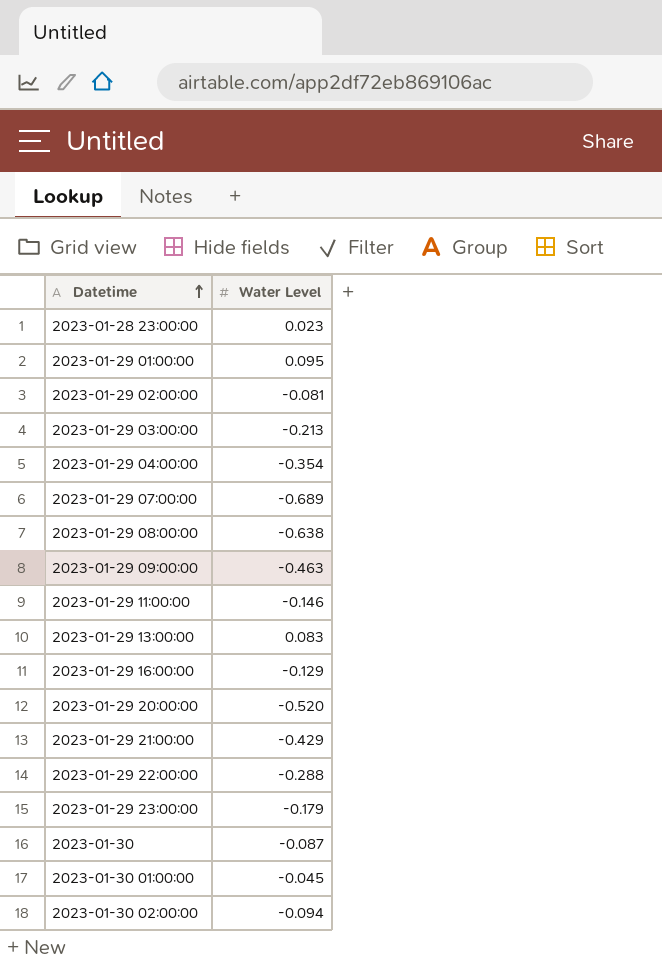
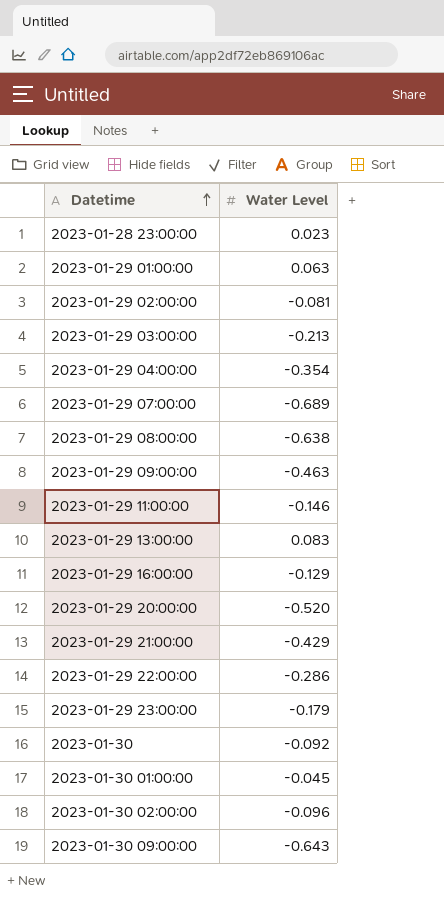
2023-01-29 01:00:00 | Water Level: 0.095 -> 0.063
2023-01-29 22:00:00 | Water Level: -0.288 -> -0.286
2023-01-30 | Water Level: -0.087 -> -0.092
2023-01-30 02:00:00 | Water Level: -0.094 -> -0.096
row 2023-01-30 09:00:00: none -> -0.643

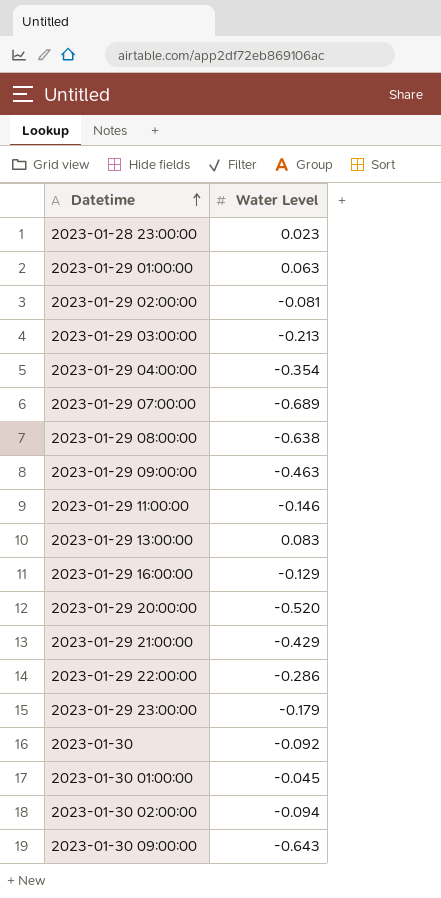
2023-01-30 02:00:00 | Water Level: -0.096 -> -0.094

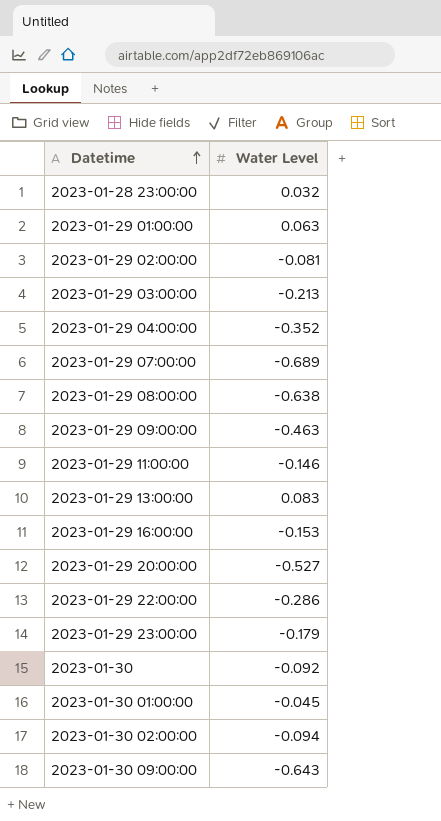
row 2023-01-29 21:00:00: -0.429 -> none
2023-01-28 23:00:00 | Water Level: 0.023 -> 0.032
2023-01-29 04:00:00 | Water Level: -0.354 -> -0.352
2023-01-29 16:00:00 | Water Level: -0.129 -> -0.153
2023-01-29 20:00:00 | Water Level: -0.520 -> -0.527

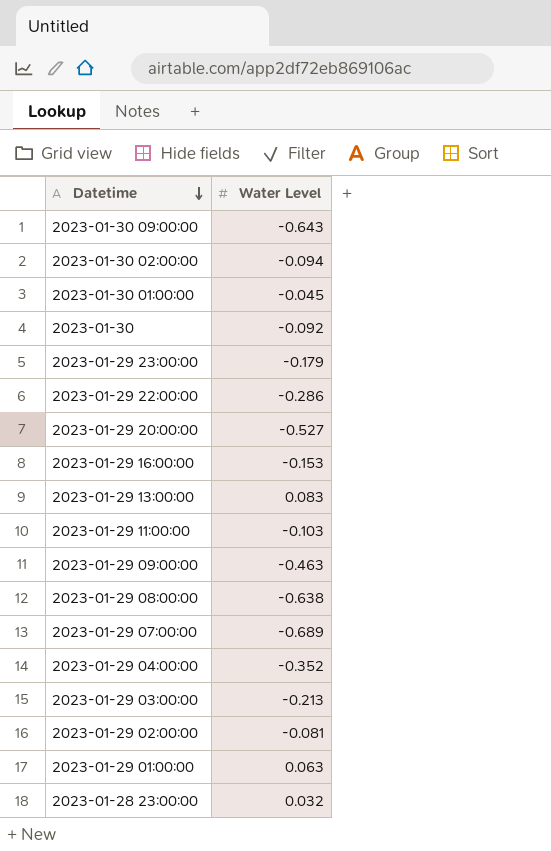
row order: Datetime ascending -> Datetime descending
2023-01-29 11:00:00 | Water Level: -0.146 -> -0.103

